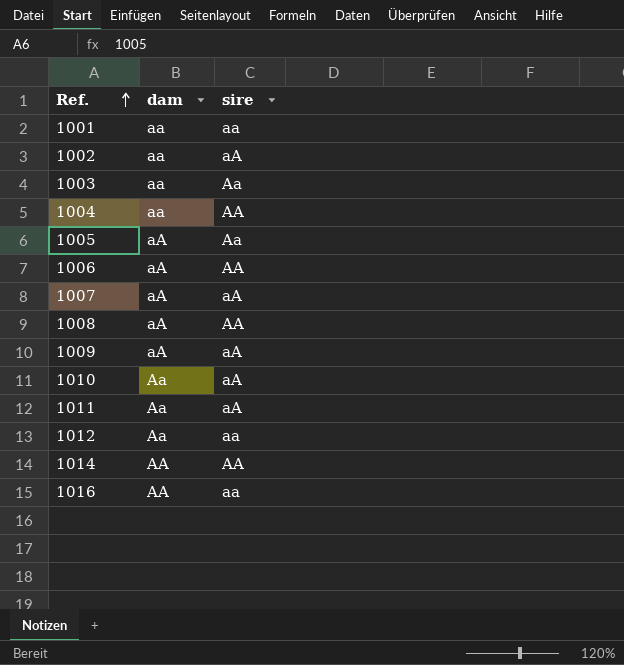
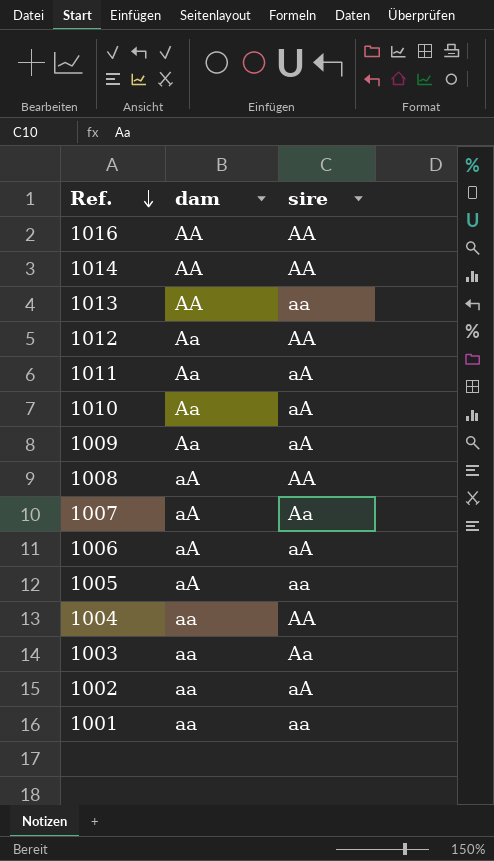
row order: Ref. ascending -> Ref. descending
1016 | sire: aa -> AA
row 1013: none -> AA | aa
1012 | sire: aa -> AA
1009 | dam: aA -> Aa
1007 | sire: aA -> Aa
1006 | sire: AA -> aA
1005 | sire: Aa -> aa

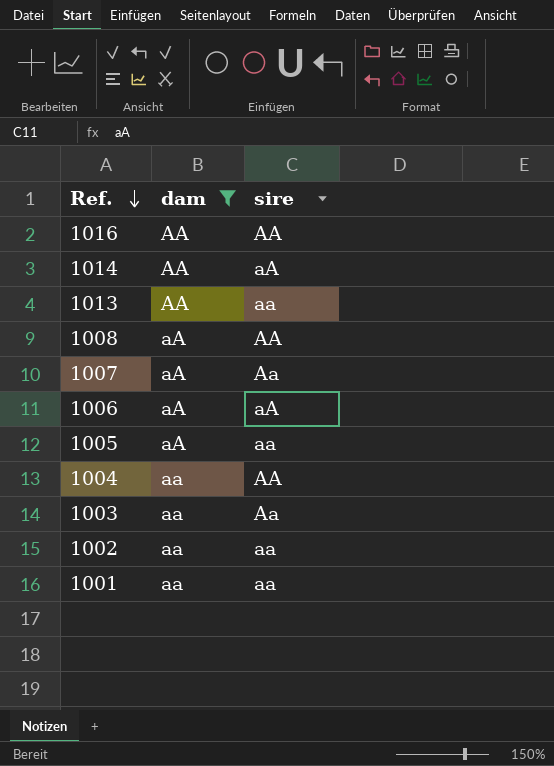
filter: none -> dam != Aa
1014 | sire: AA -> aA
1002 | sire: aA -> aa

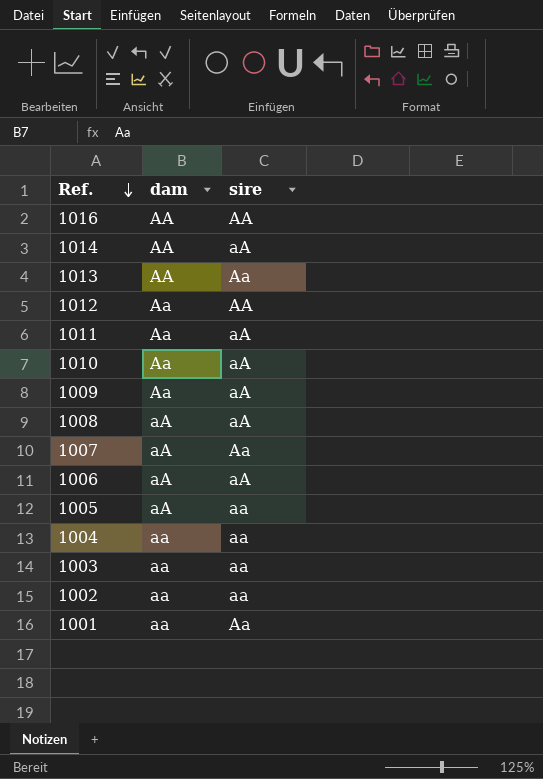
filter: dam != Aa -> none
1013 | sire: aa -> Aa
1008 | sire: AA -> aA
1004 | sire: AA -> aa
1003 | sire: Aa -> aa
1001 | sire: aa -> Aa

